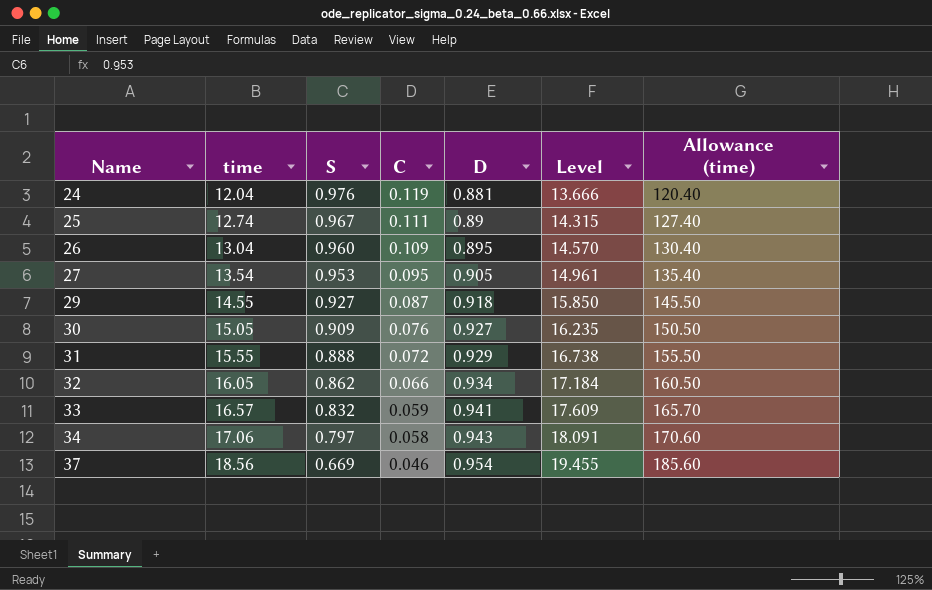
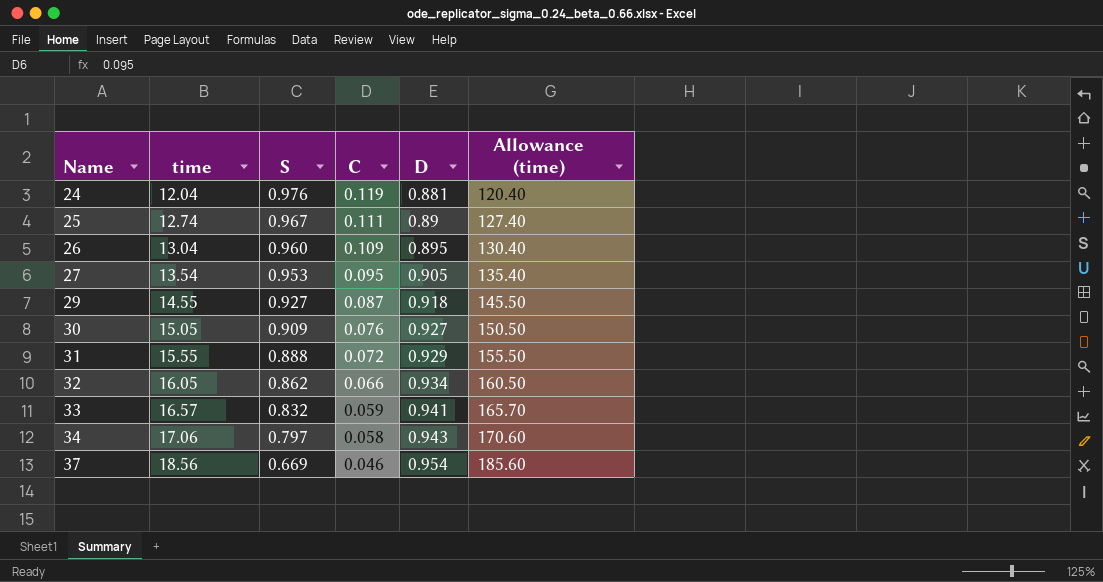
column Level | formula: [time] / [D] -> none

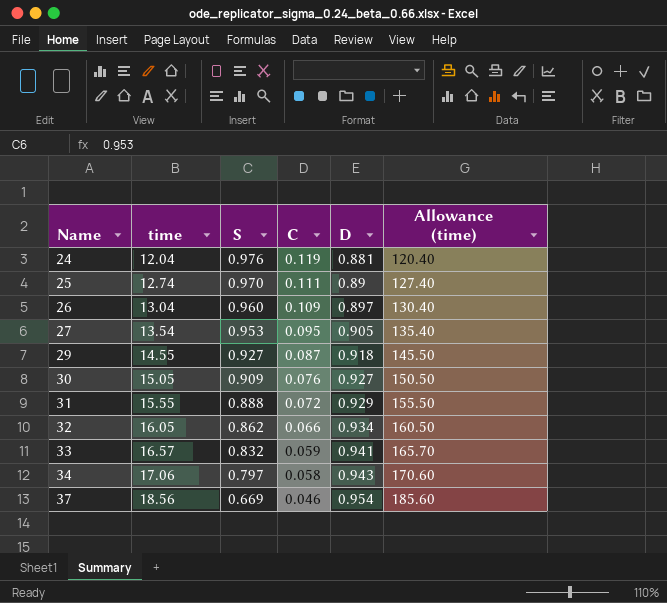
25 | S: 0.967 -> 0.970
26 | D: 0.895 -> 0.897

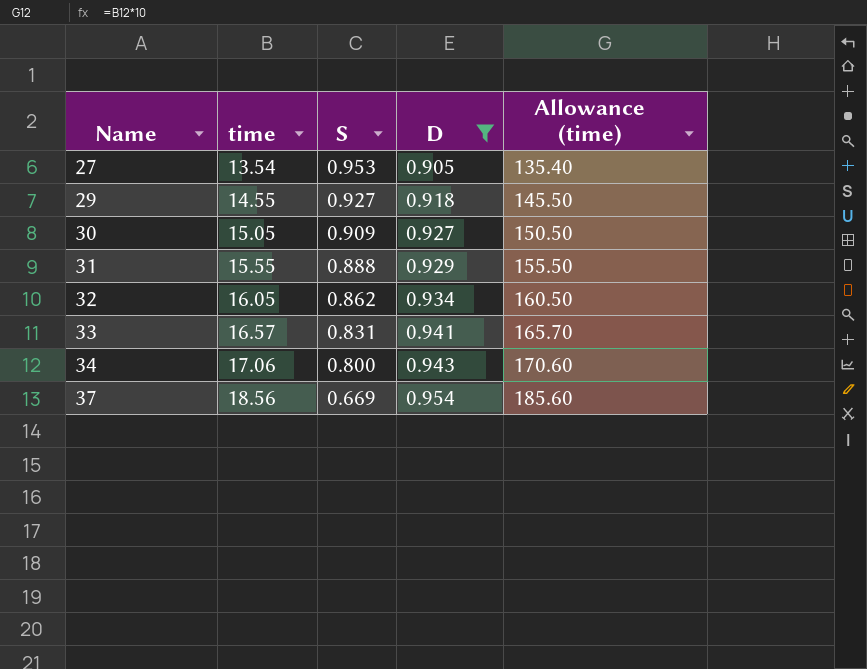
filter: none -> D >= 0.905
column C | position: 4 -> none
33 | S: 0.832 -> 0.831
34 | S: 0.797 -> 0.800

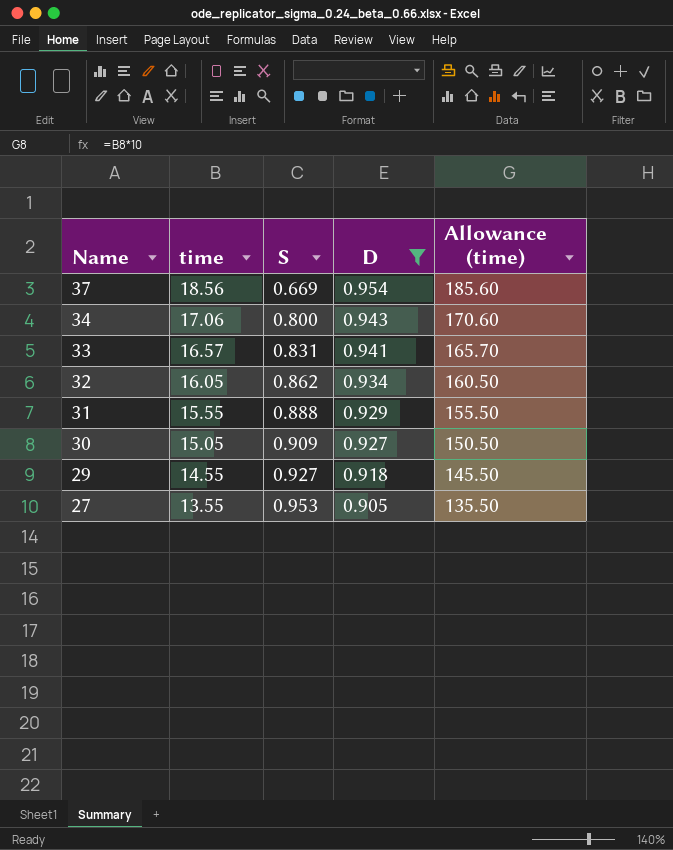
row order: Name ascending -> Name descending
27 | time: 13.54 -> 13.55
27 | Allowance (time): 135.40 -> 135.50

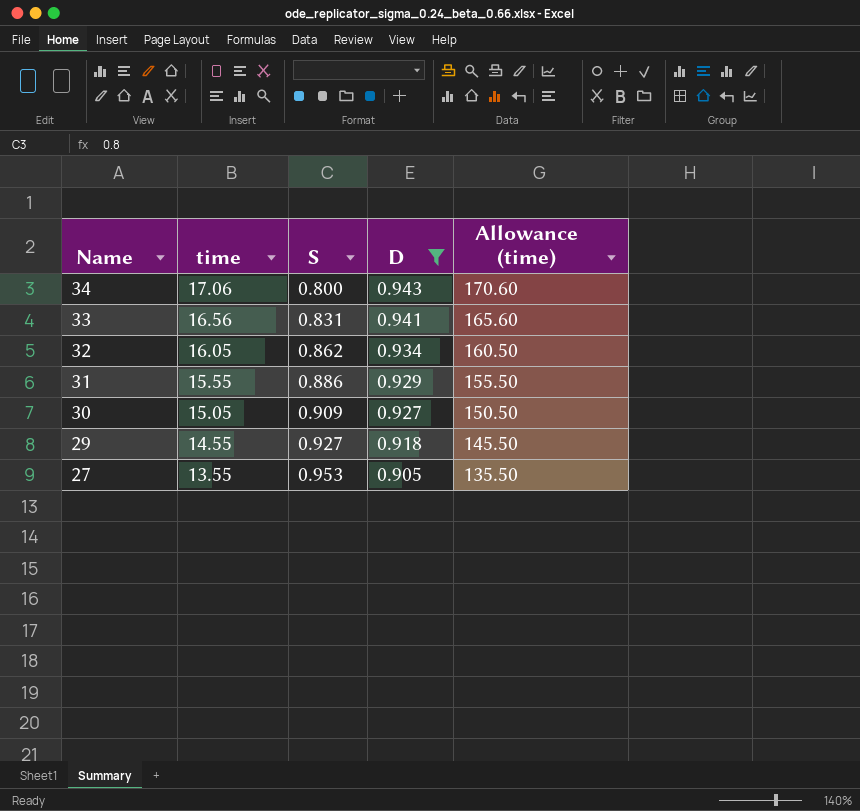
row 37: 18.56 | 0.669 | 0.954 | 185.60 -> none
33 | time: 16.57 -> 16.56
33 | Allowance (time): 165.70 -> 165.60
31 | S: 0.888 -> 0.886

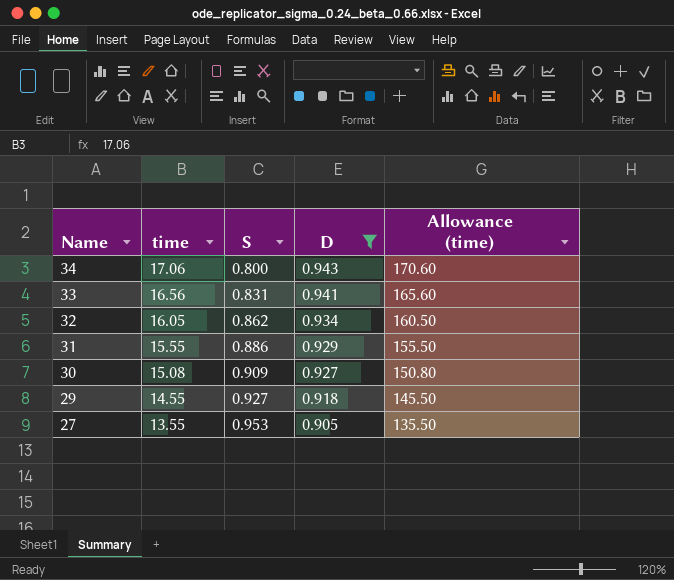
30 | time: 15.05 -> 15.08
30 | Allowance (time): 150.50 -> 150.80

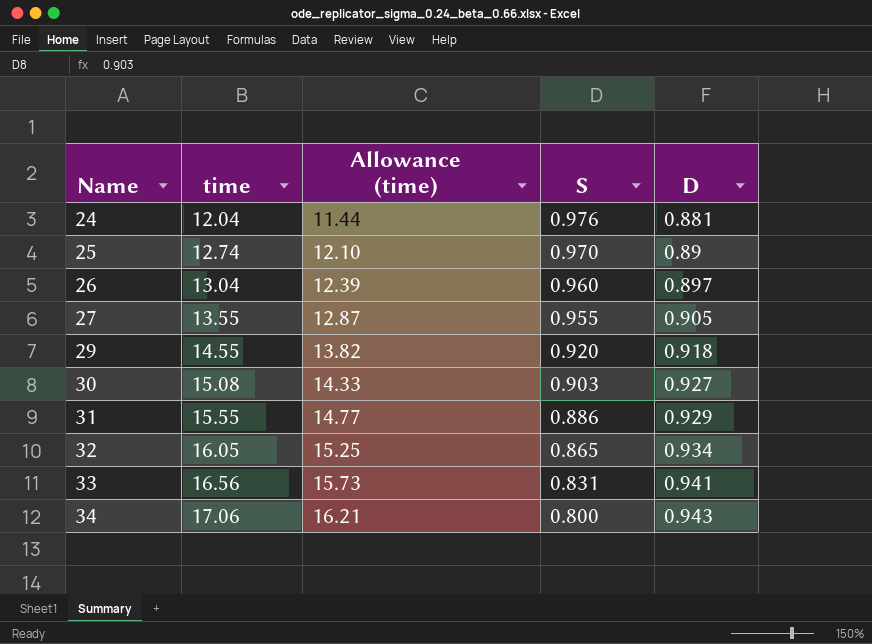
filter: D >= 0.905 -> none
row order: Name descending -> Name ascending
column Allowance (time) | formula: [time] * 10 -> [time] * 0.95
column Allowance (time) | position: 5 -> 3
27 | S: 0.953 -> 0.955
29 | S: 0.927 -> 0.920
30 | S: 0.909 -> 0.903
32 | S: 0.862 -> 0.865

